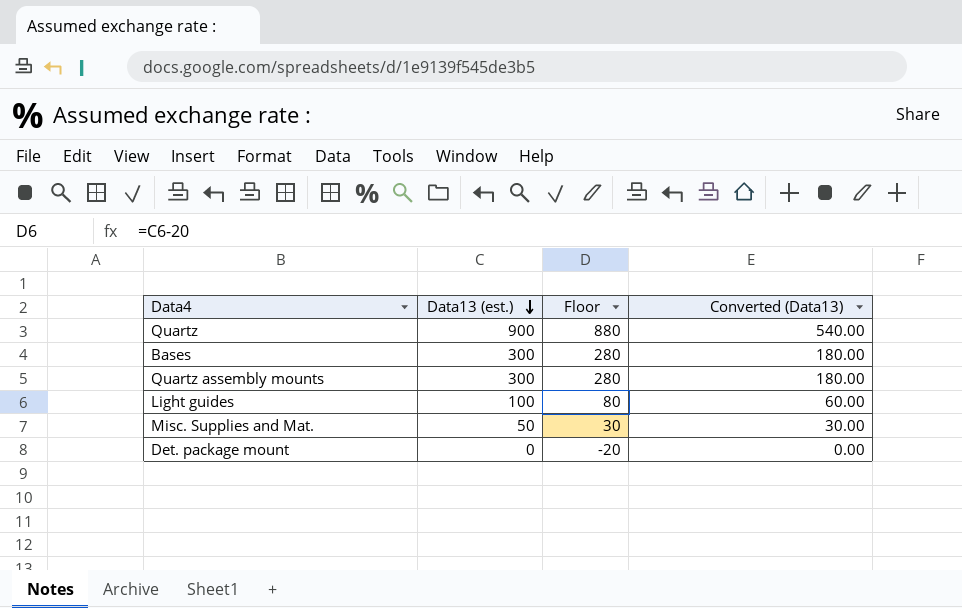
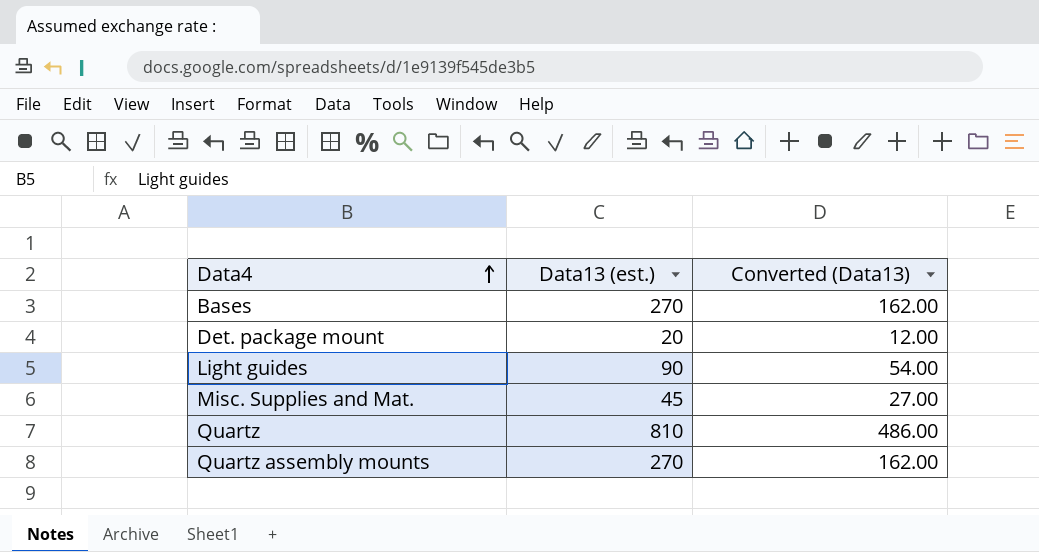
row order: Data13 (est.) descending -> Data4 ascending
column Floor | formula: [Data13 (est.)] - 20 -> none
Bases | Data13 (est.): 300 -> 270
Bases | Converted (Data13): 180.00 -> 162.00
Det. package mount | Data13 (est.): 0 -> 20
Det. package mount | Converted (Data13): 0.00 -> 12.00
Light guides | Data13 (est.): 100 -> 90
Light guides | Converted (Data13): 60.00 -> 54.00
Misc. Supplies and Mat. | Data13 (est.): 50 -> 45
Misc. Supplies and Mat. | Converted (Data13): 30.00 -> 27.00
Quartz | Data13 (est.): 900 -> 810
Quartz | Converted (Data13): 540.00 -> 486.00
Quartz assembly mounts | Data13 (est.): 300 -> 270
Quartz assembly mounts | Converted (Data13): 180.00 -> 162.00

